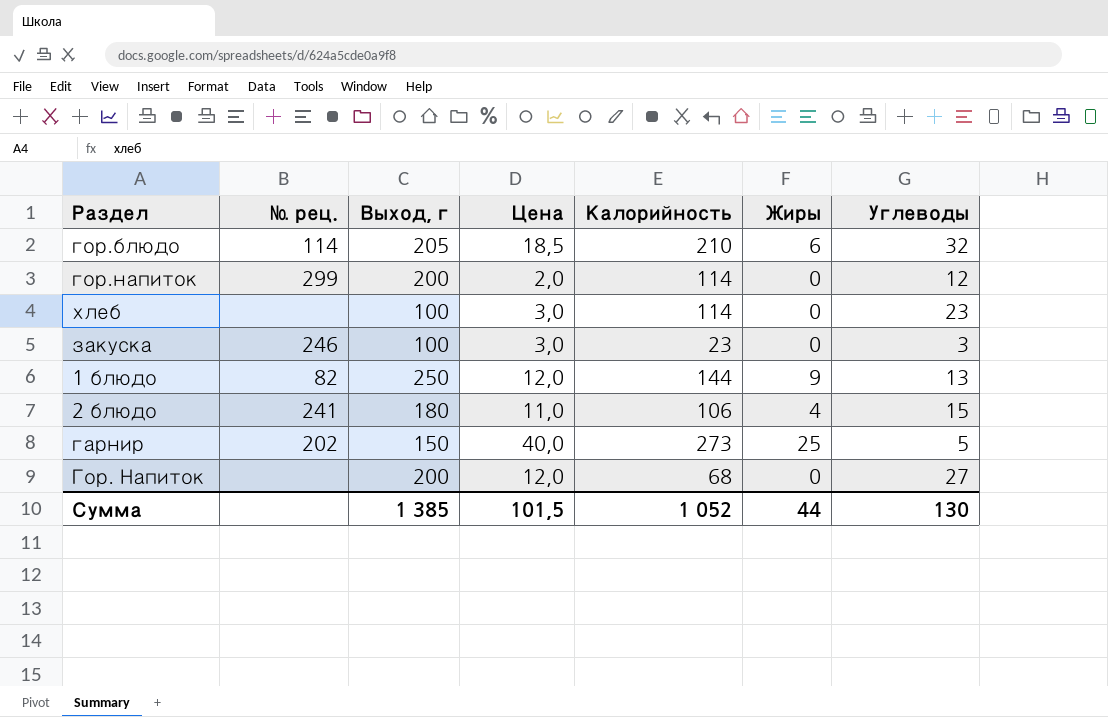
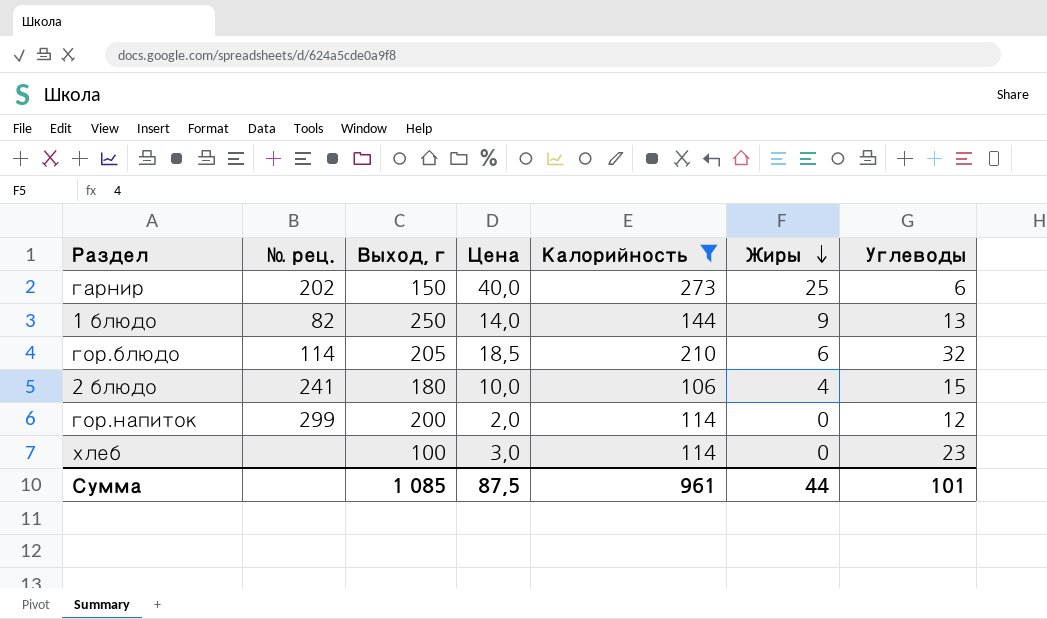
filter: none -> Калорийность >= 106
row order: none -> Жиры descending
гарнир | Углеводы: 5 -> 6
1 блюдо | Цена: 12,0 -> 14,0
2 блюдо | Цена: 11,0 -> 10,0
Сумма | Выход, г: 1 385 -> 1 085
Сумма | Цена: 101,5 -> 87,5
Сумма | Калорийность: 1 052 -> 961
Сумма | Углеводы: 130 -> 101

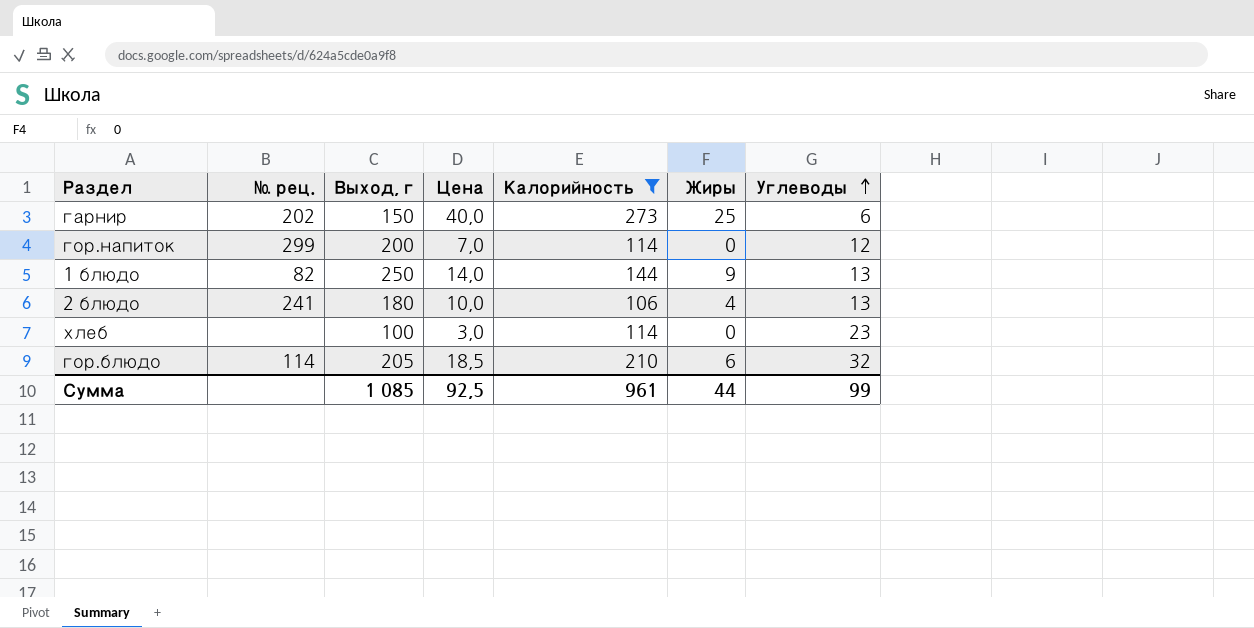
row order: Жиры descending -> Углеводы ascending
гор.напиток | Цена: 2,0 -> 7,0
2 блюдо | Углеводы: 15 -> 13
Сумма | Цена: 87,5 -> 92,5
Сумма | Углеводы: 101 -> 99

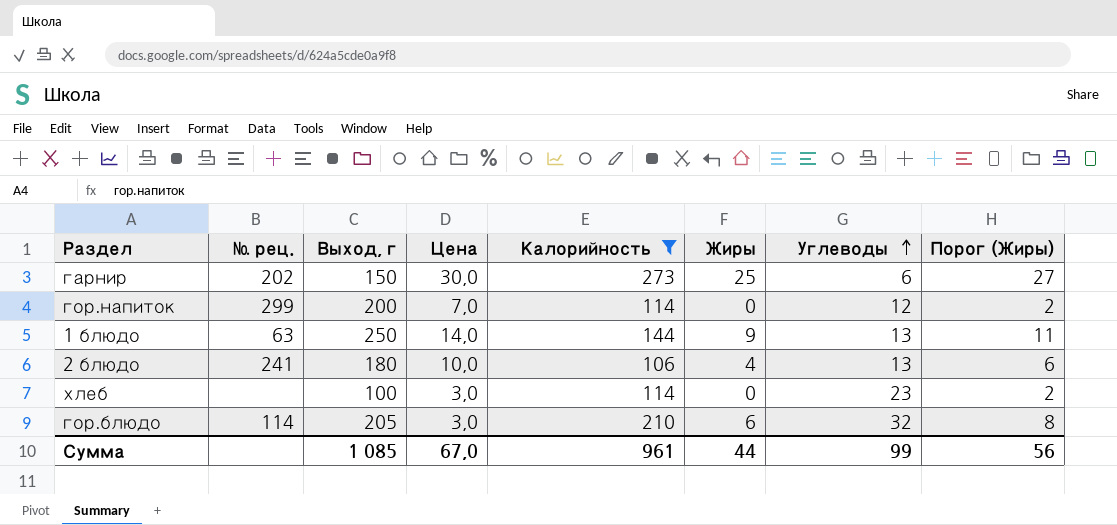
column Порог (Жиры) | formula: none -> [Жиры] + 2
гарнир | Цена: 40,0 -> 30,0
1 блюдо | № рец.: 82 -> 63
гор.блюдо | Цена: 18,5 -> 3,0
Сумма | Цена: 92,5 -> 67,0

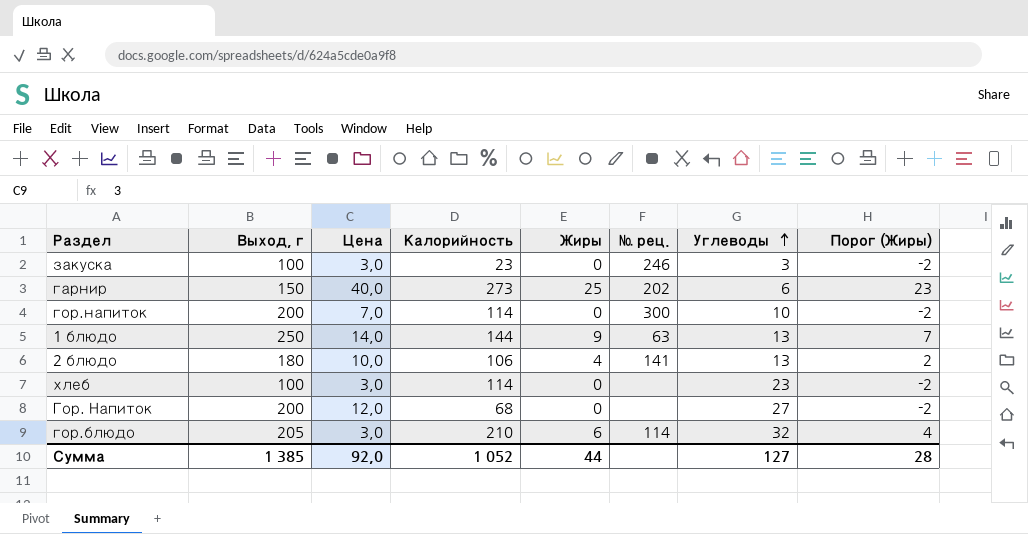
filter: Калорийность >= 106 -> none
column № рец. | position: 2 -> 6
column Порог (Жиры) | formula: [Жиры] + 2 -> [Жиры] - 2
гарнир | Цена: 30,0 -> 40,0
гор.напиток | № рец.: 299 -> 300
гор.напиток | Углеводы: 12 -> 10
2 блюдо | № рец.: 241 -> 141
Сумма | Выход, г: 1 085 -> 1 385
Сумма | Цена: 67,0 -> 92,0
Сумма | Калорийность: 961 -> 1 052
Сумма | Углеводы: 99 -> 127
Сумма | Порог (Жиры): 56 -> 28

